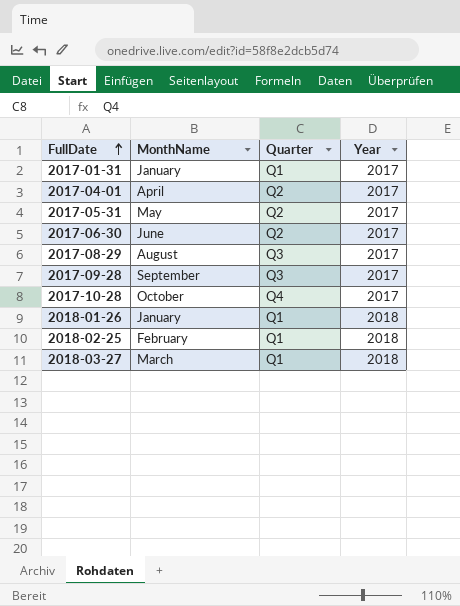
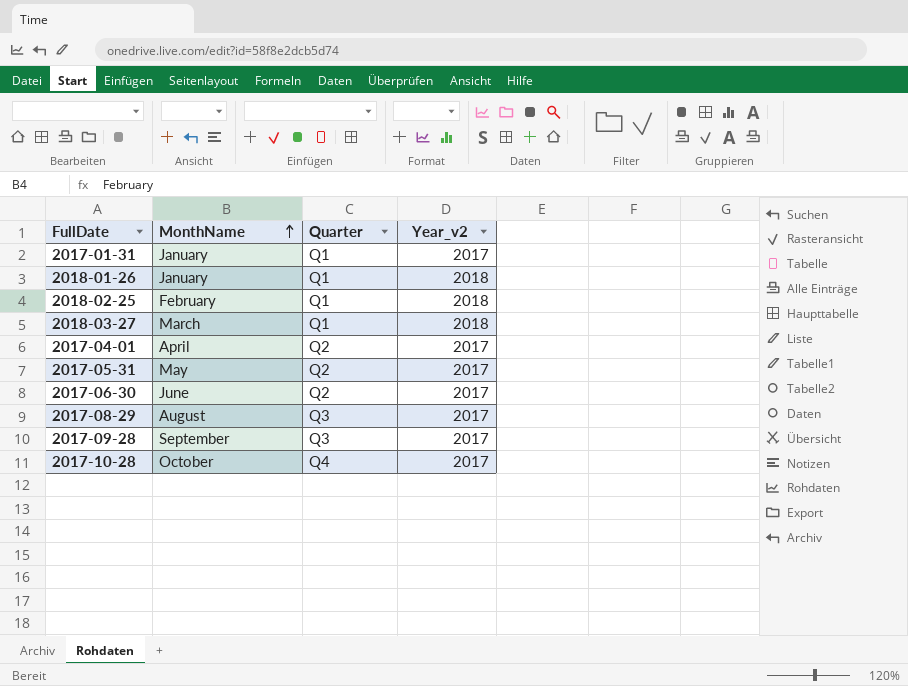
row order: FullDate ascending -> MonthName ascending
column name: Year -> Year_v2

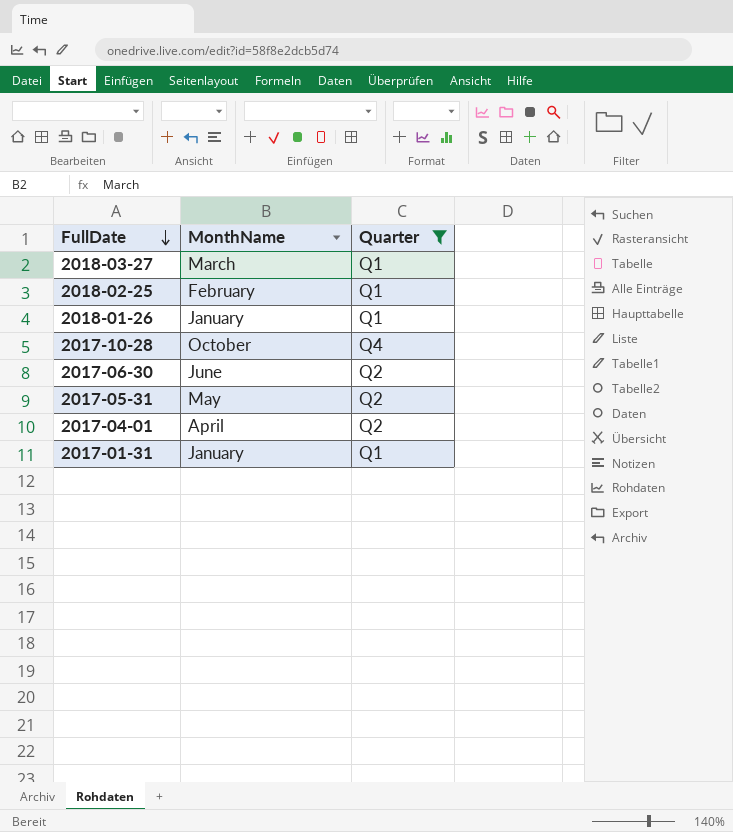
filter: none -> Quarter != Q3
row order: MonthName ascending -> FullDate descending
column Year_v2 | position: 4 -> none

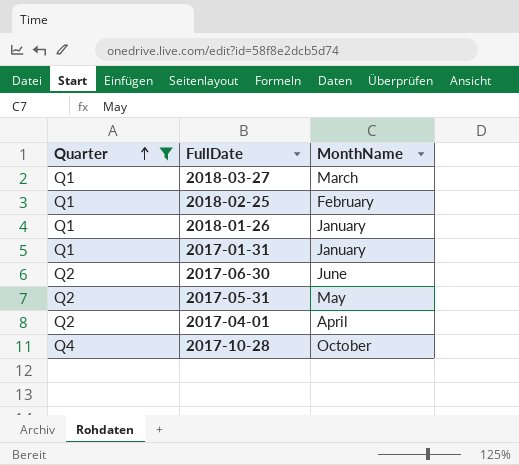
row order: FullDate descending -> Quarter ascending
column Quarter | position: 3 -> 1

